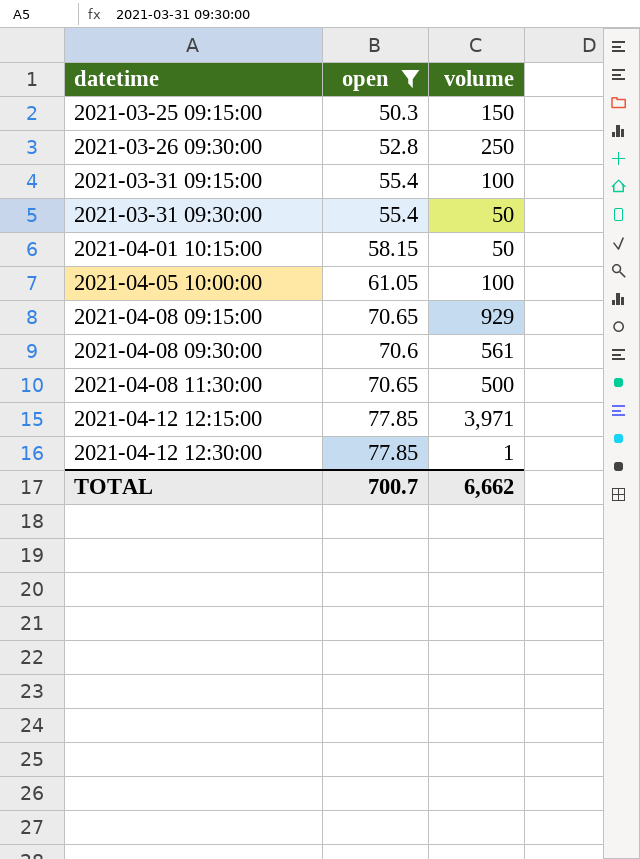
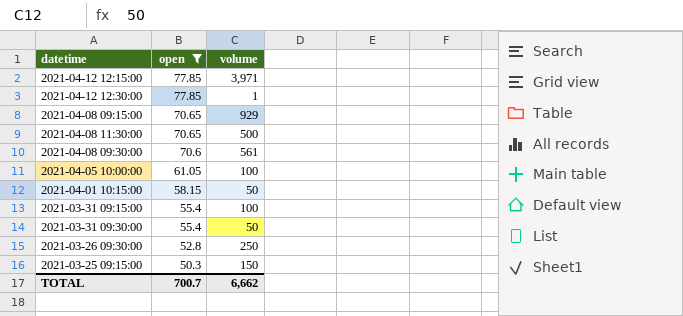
row order: datetime ascending -> open descending

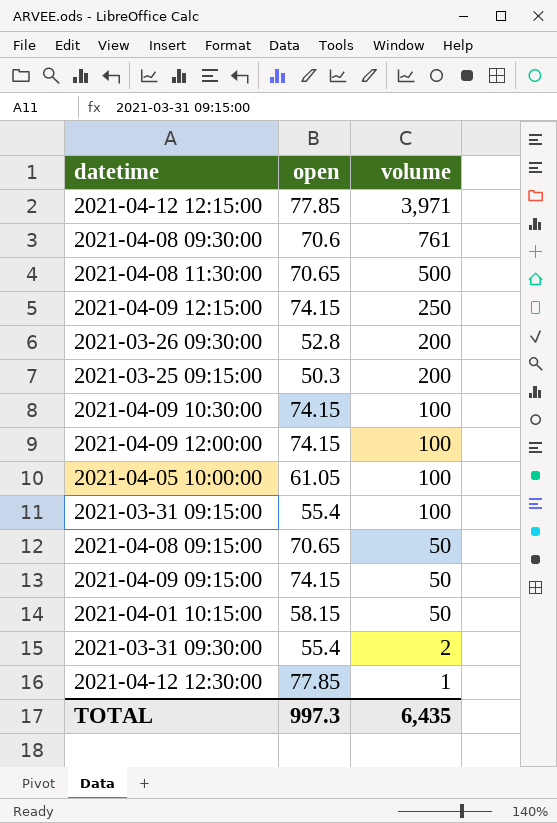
filter: open != 74.15 -> none
row order: open descending -> volume descending
2021-04-08 09:30:00 | volume: 561 -> 761
2021-03-26 09:30:00 | volume: 250 -> 200
2021-03-25 09:15:00 | volume: 150 -> 200
2021-04-08 09:15:00 | volume: 929 -> 50
2021-03-31 09:30:00 | volume: 50 -> 2
TOTAL | open: 700.7 -> 997.3
TOTAL | volume: 6,662 -> 6,435

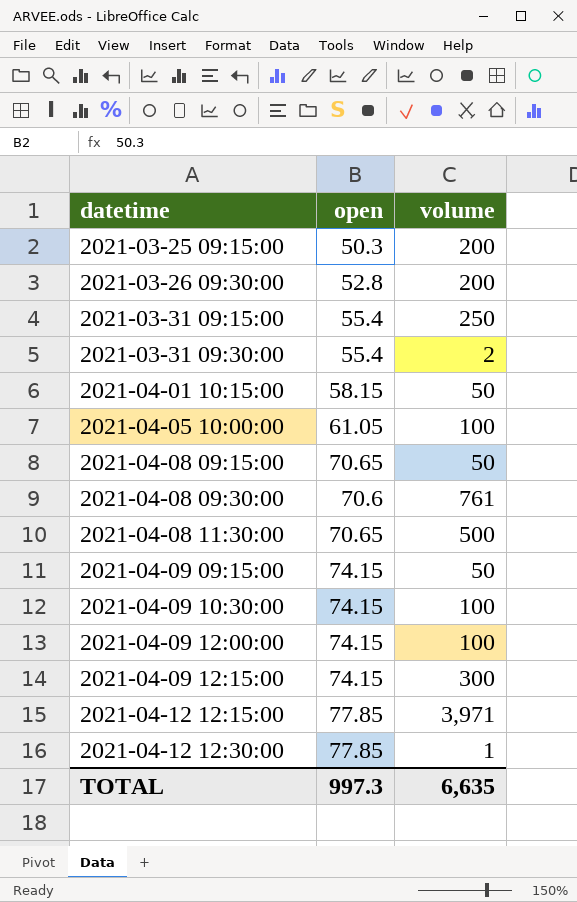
row order: volume descending -> datetime ascending
2021-03-31 09:15:00 | volume: 100 -> 250
2021-04-09 12:15:00 | volume: 250 -> 300
TOTAL | volume: 6,435 -> 6,635

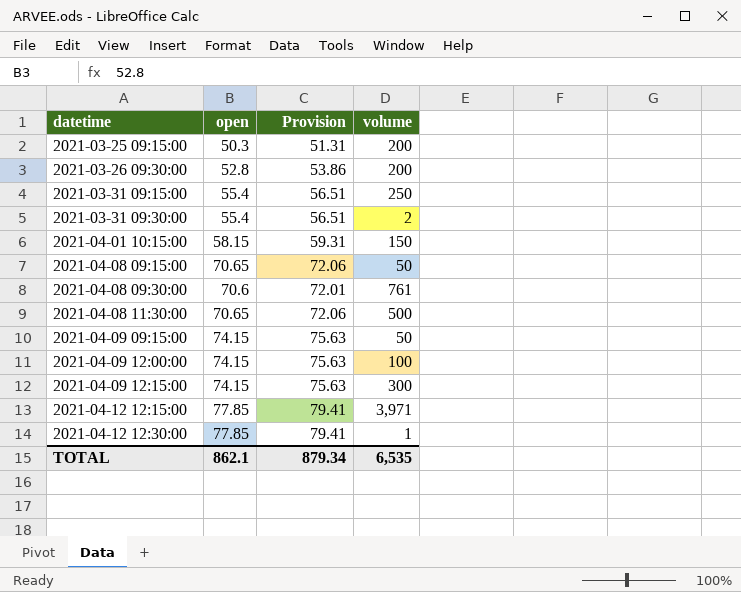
column Provision | formula: none -> [open] * 1.02
row 2021-04-05 10:00:00: 61.05 | 100 -> none
row 2021-04-09 10:30:00: 74.15 | 100 -> none
2021-04-01 10:15:00 | volume: 50 -> 150
TOTAL | open: 997.3 -> 862.1
TOTAL | volume: 6,635 -> 6,535

